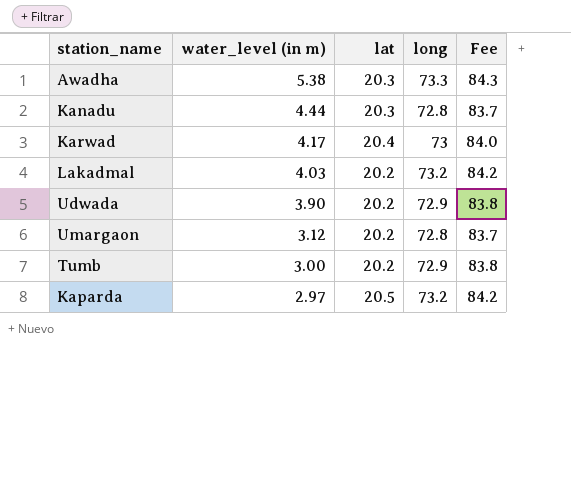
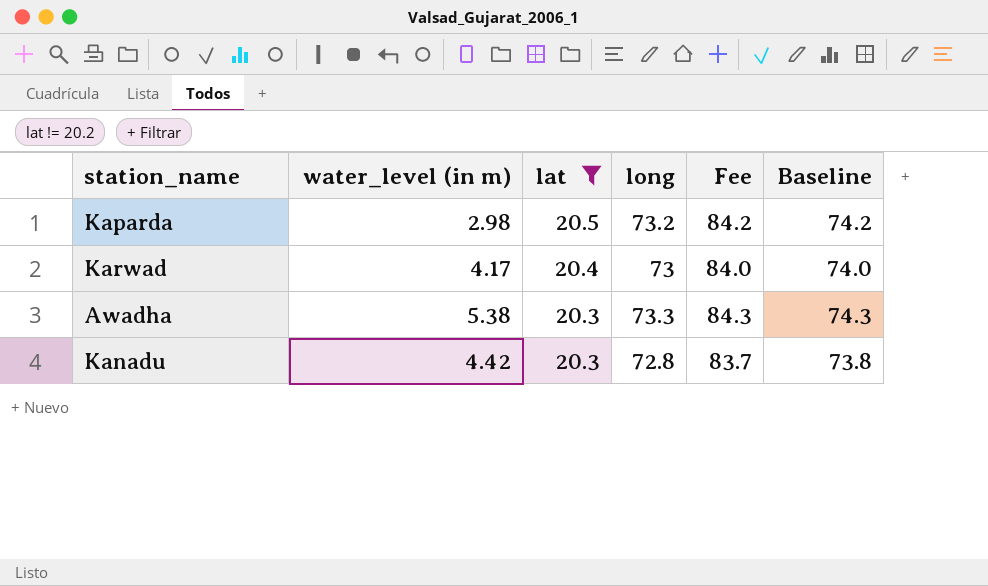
filter: none -> lat != 20.2
row order: water_level (in m) descending -> lat descending
column Baseline | formula: none -> [long] + 1
Kaparda | water_level (in m): 2.97 -> 2.98
Kanadu | water_level (in m): 4.44 -> 4.42

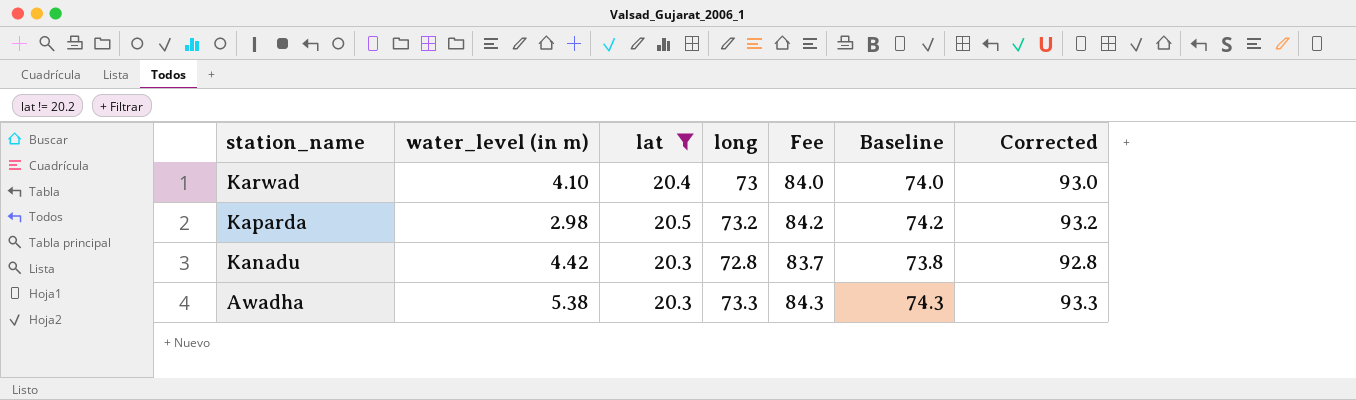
row order: lat descending -> station_name descending
column Corrected | formula: none -> [long] + 20
Karwad | water_level (in m): 4.17 -> 4.10

